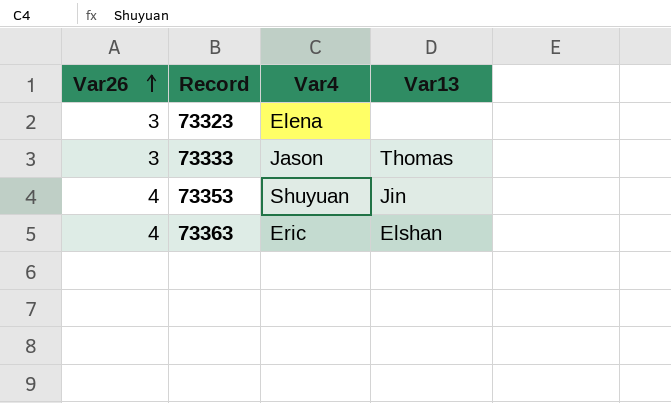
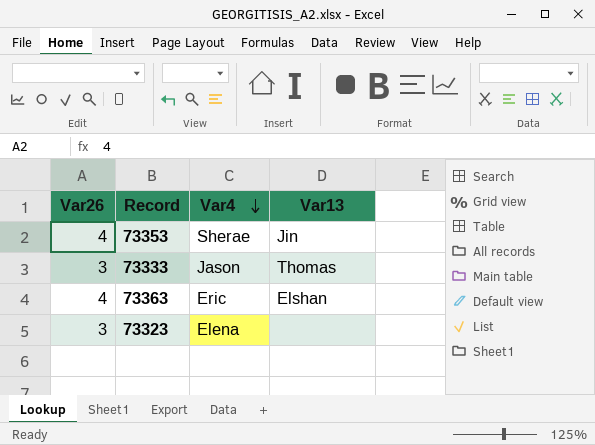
row order: Var26 ascending -> Var4 descending
73353 | Var4: Shuyuan -> Sherae

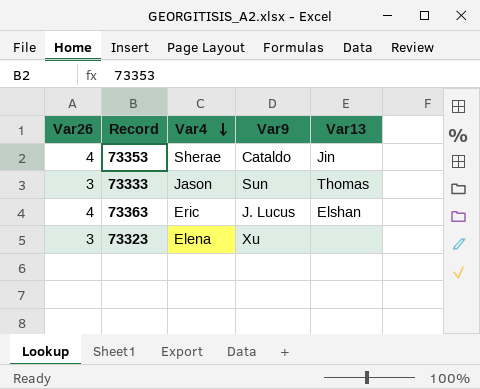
column Var9 | position: none -> 4

